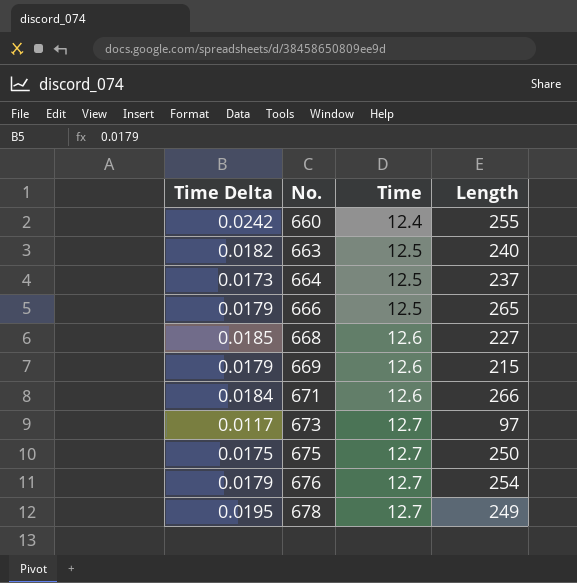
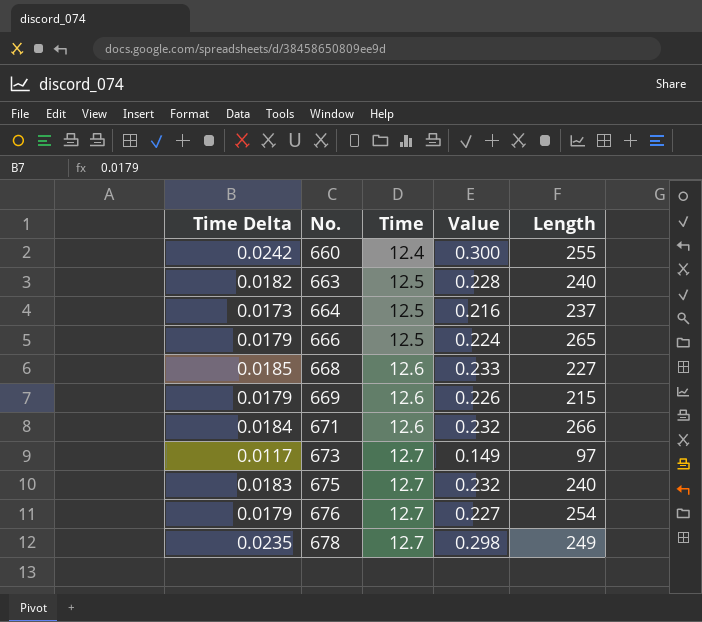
column Value | formula: none -> [Time Delta] * [Time]
675 | Time Delta: 0.0175 -> 0.0183
675 | Length: 250 -> 240
678 | Time Delta: 0.0195 -> 0.0235

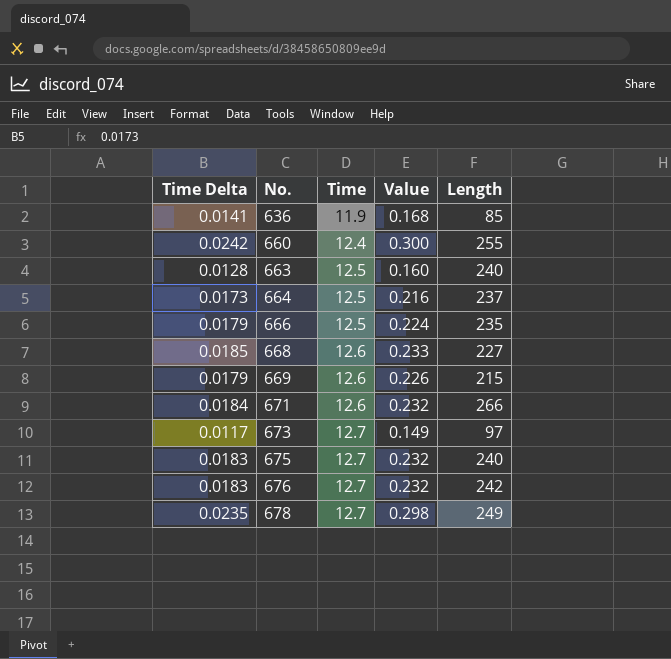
row 636: none -> 0.0141 | 11.9 | 0.168 | 85
663 | Time Delta: 0.0182 -> 0.0128
663 | Value: 0.228 -> 0.160
666 | Length: 265 -> 235
676 | Time Delta: 0.0179 -> 0.0183
676 | Value: 0.227 -> 0.232
676 | Length: 254 -> 242

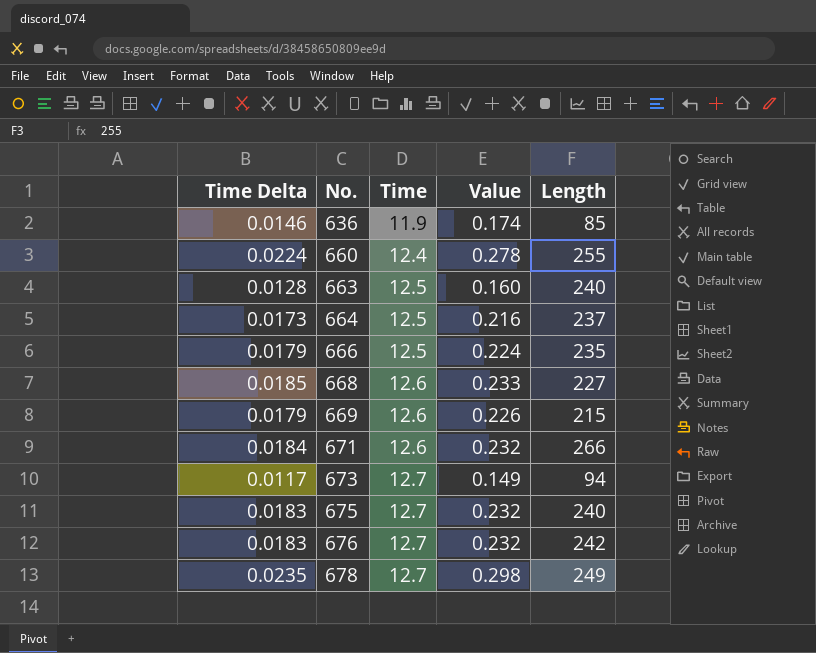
636 | Time Delta: 0.0141 -> 0.0146
636 | Value: 0.168 -> 0.174
660 | Time Delta: 0.0242 -> 0.0224
660 | Value: 0.300 -> 0.278
673 | Length: 97 -> 94

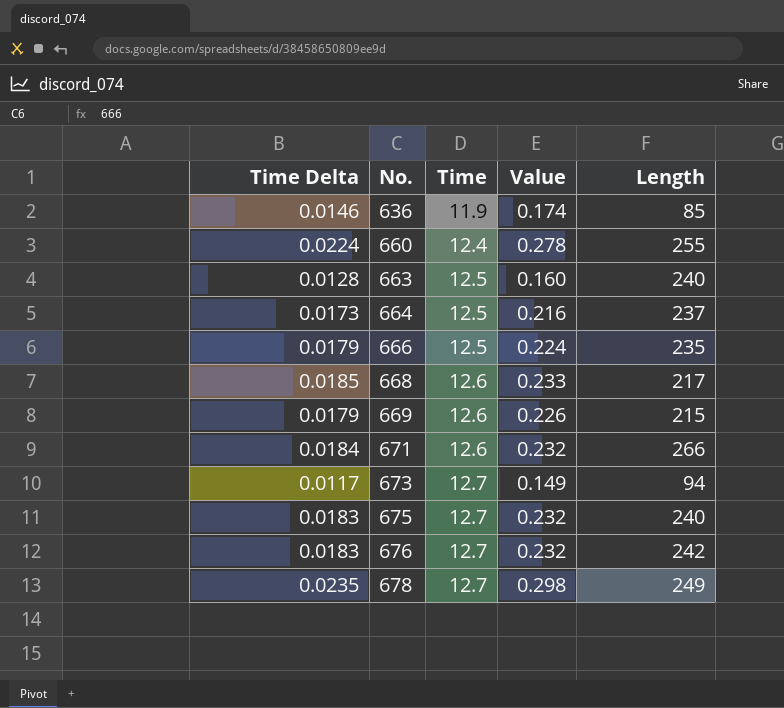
668 | Length: 227 -> 217

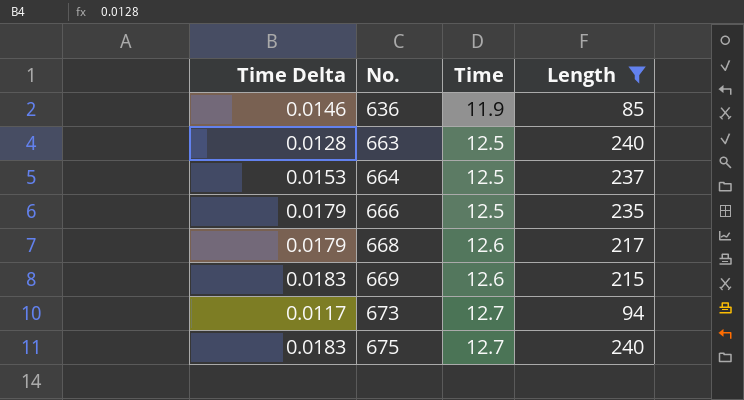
filter: none -> Length <= 240
column Value | formula: [Time Delta] * [Time] -> none
664 | Time Delta: 0.0173 -> 0.0153
668 | Time Delta: 0.0185 -> 0.0179
669 | Time Delta: 0.0179 -> 0.0183

